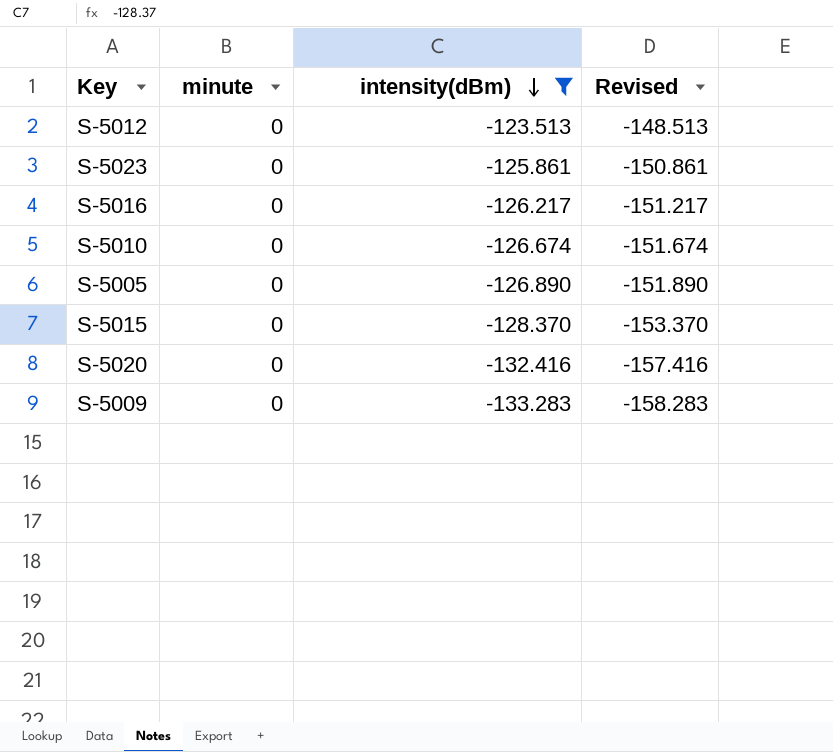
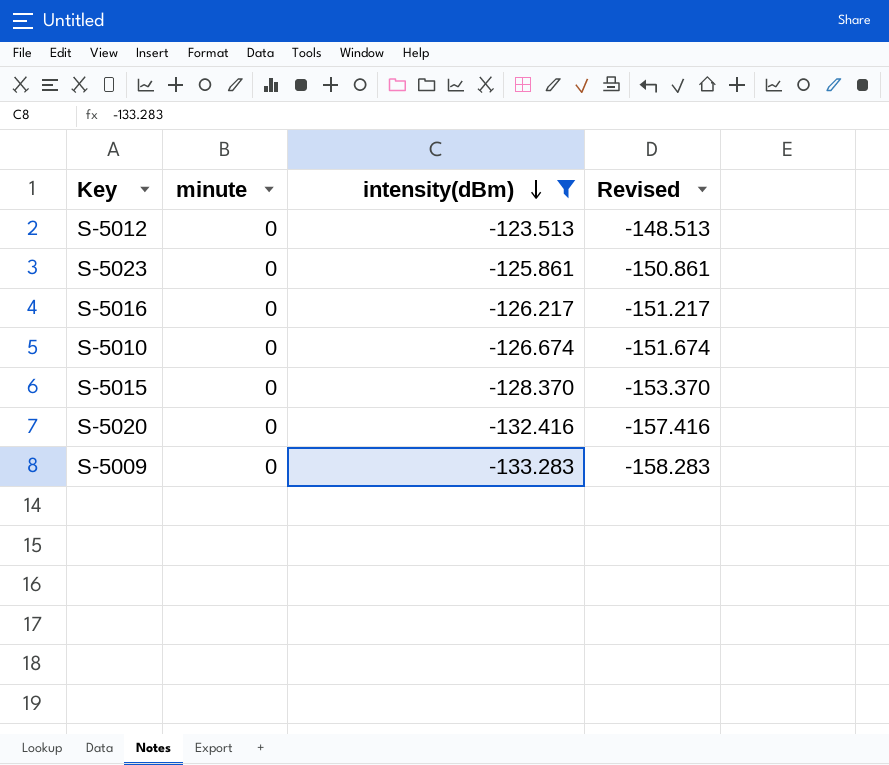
row S-5005: 0 | -126.890 | -151.890 -> none

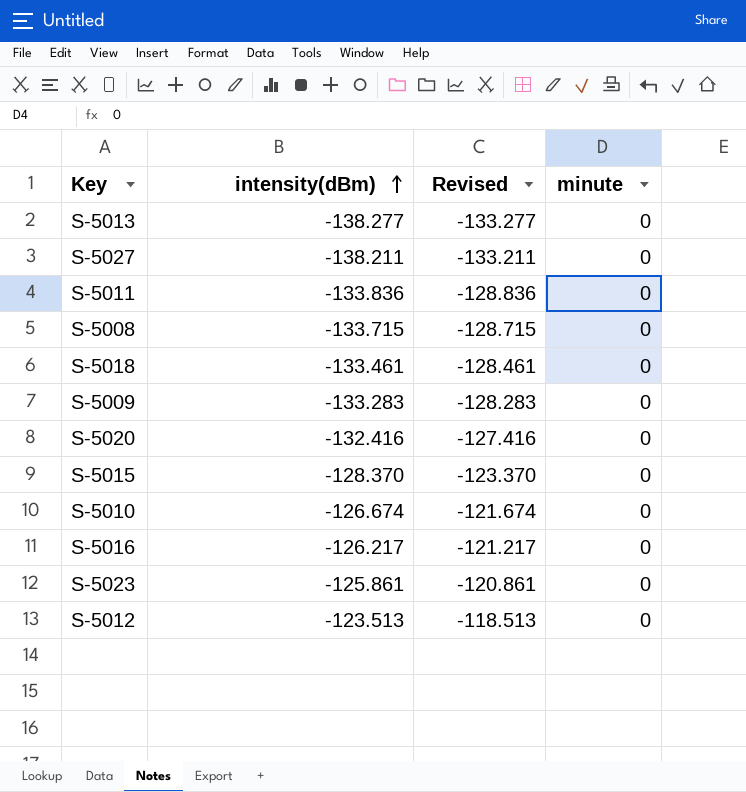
filter: intensity(dBm) >= -133.283 -> none
row order: intensity(dBm) descending -> intensity(dBm) ascending
column Revised | formula: [intensity(dBm)] - 25 -> [intensity(dBm)] + 5
column minute | position: 2 -> 4

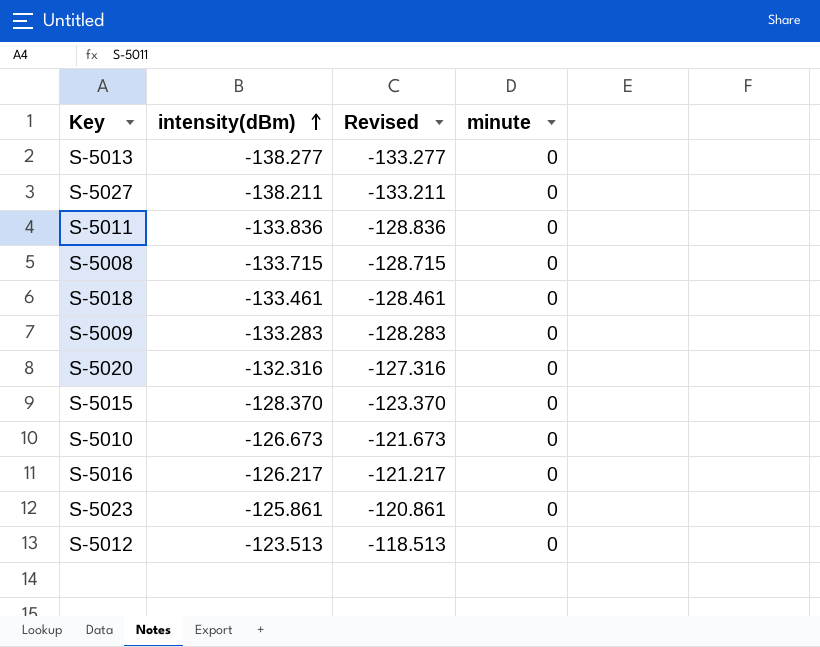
S-5020 | intensity(dBm): -132.416 -> -132.316
S-5020 | Revised: -127.416 -> -127.316
S-5010 | intensity(dBm): -126.674 -> -126.673
S-5010 | Revised: -121.674 -> -121.673

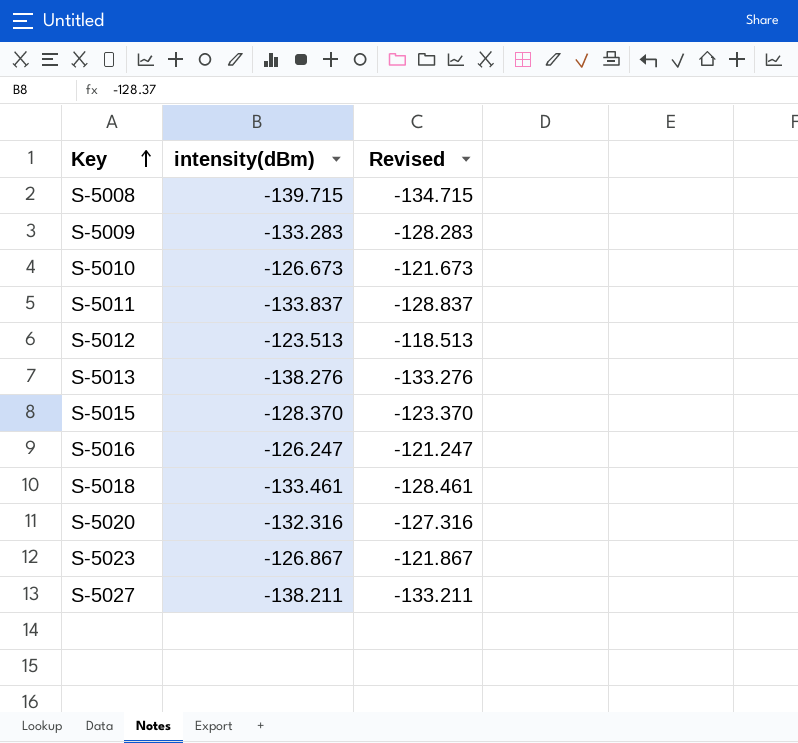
row order: intensity(dBm) ascending -> Key ascending
column minute | position: 4 -> none
S-5008 | intensity(dBm): -133.715 -> -139.715
S-5008 | Revised: -128.715 -> -134.715
S-5011 | intensity(dBm): -133.836 -> -133.837
S-5011 | Revised: -128.836 -> -128.837
S-5013 | intensity(dBm): -138.277 -> -138.276
S-5013 | Revised: -133.277 -> -133.276
S-5016 | intensity(dBm): -126.217 -> -126.247
S-5016 | Revised: -121.217 -> -121.247
S-5023 | intensity(dBm): -125.861 -> -126.867
S-5023 | Revised: -120.861 -> -121.867

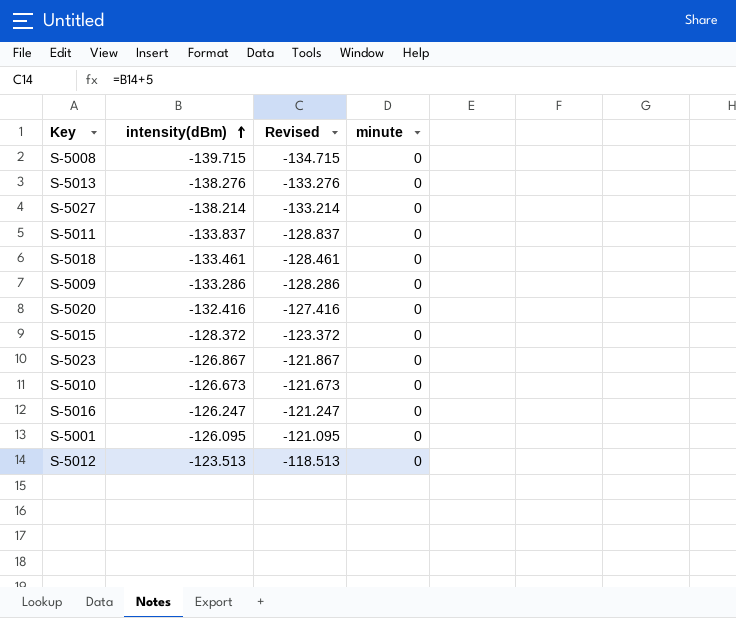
row order: Key ascending -> intensity(dBm) ascending
column minute | position: none -> 4
S-5027 | intensity(dBm): -138.211 -> -138.214
S-5027 | Revised: -133.211 -> -133.214
S-5009 | intensity(dBm): -133.283 -> -133.286
S-5009 | Revised: -128.283 -> -128.286
S-5020 | intensity(dBm): -132.316 -> -132.416
S-5020 | Revised: -127.316 -> -127.416
S-5015 | intensity(dBm): -128.370 -> -128.372
S-5015 | Revised: -123.370 -> -123.372
row S-5001: none -> -126.095 | -121.095 | 0

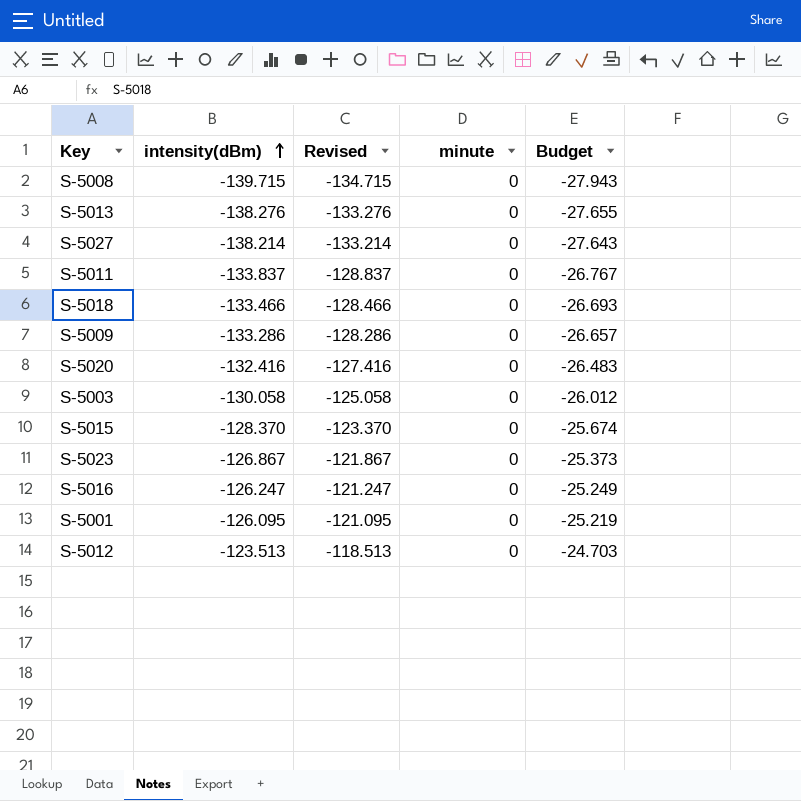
column Budget | formula: none -> [intensity(dBm)] * 0.2
row S-5010: -126.673 | -121.673 | 0 -> none
S-5018 | intensity(dBm): -133.461 -> -133.466
S-5018 | Revised: -128.461 -> -128.466
row S-5003: none -> -130.058 | -125.058 | 0 | -26.012
S-5015 | intensity(dBm): -128.372 -> -128.370
S-5015 | Revised: -123.372 -> -123.370

